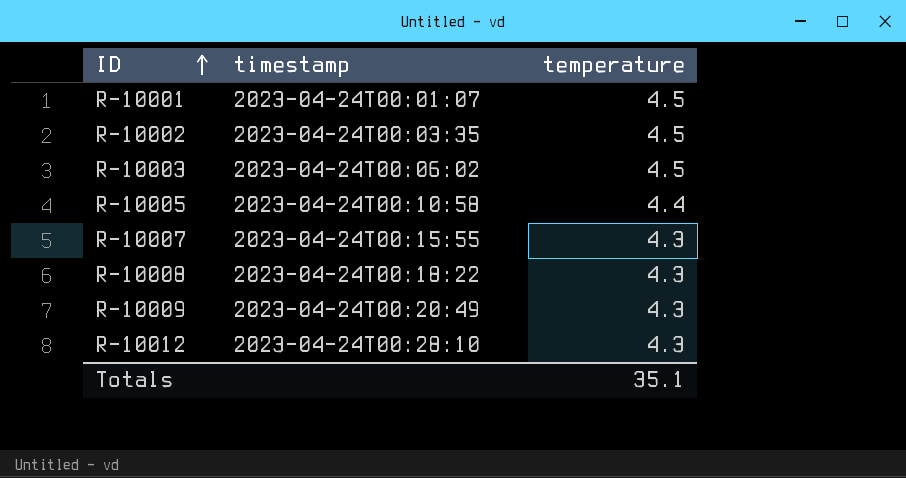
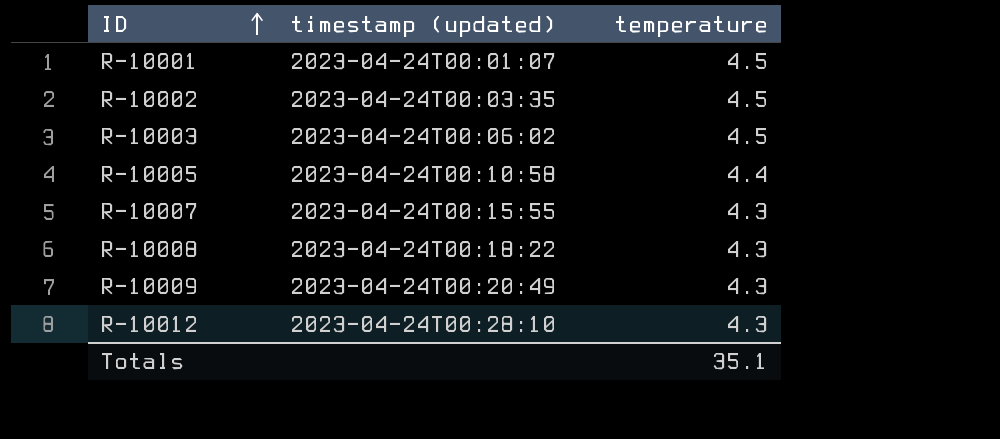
column name: timestamp -> timestamp (updated)

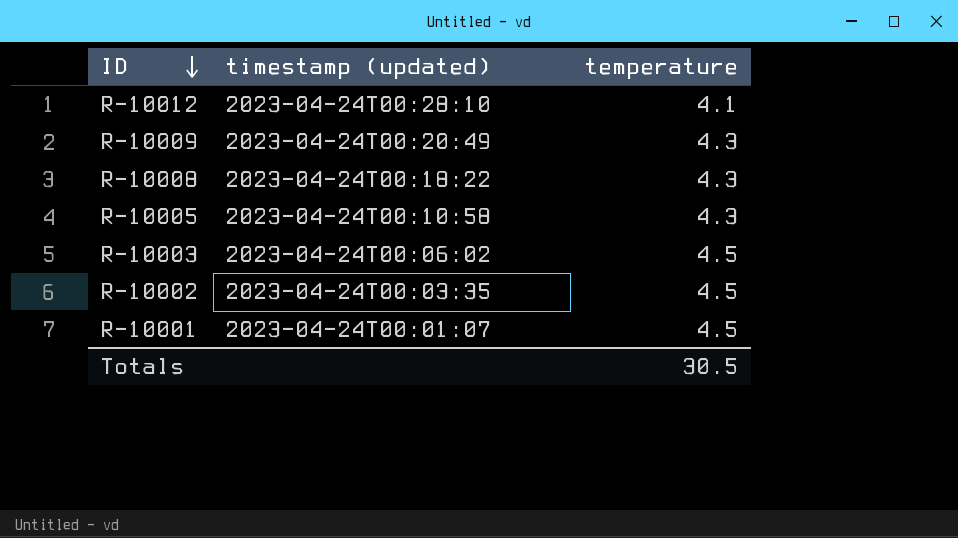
row order: ID ascending -> ID descending
row R-10007: 2023-04-24T00:15:55 | 4.3 -> none
R-10012 | temperature: 4.3 -> 4.1
R-10005 | temperature: 4.4 -> 4.3
Totals | temperature: 35.1 -> 30.5

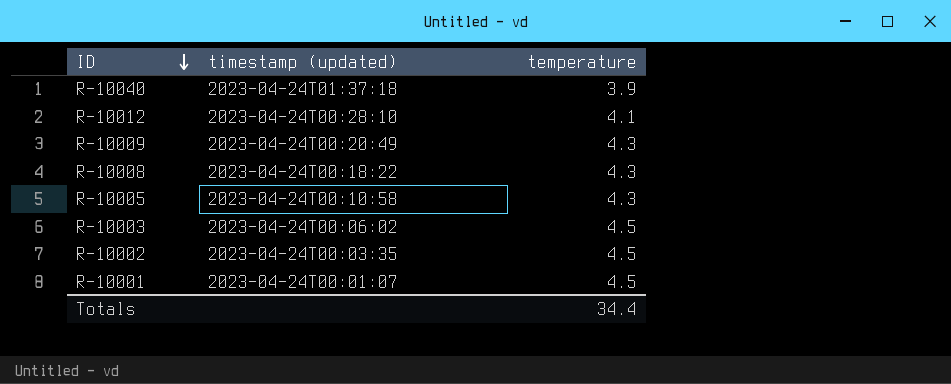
row R-10040: none -> 2023-04-24T01:37:18 | 3.9
Totals | temperature: 30.5 -> 34.4

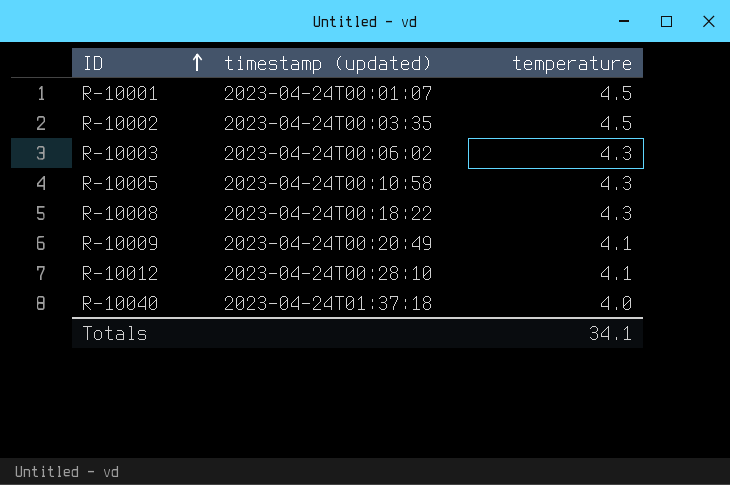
row order: ID descending -> ID ascending
R-10003 | temperature: 4.5 -> 4.3
R-10009 | temperature: 4.3 -> 4.1
R-10040 | temperature: 3.9 -> 4.0
Totals | temperature: 34.4 -> 34.1

